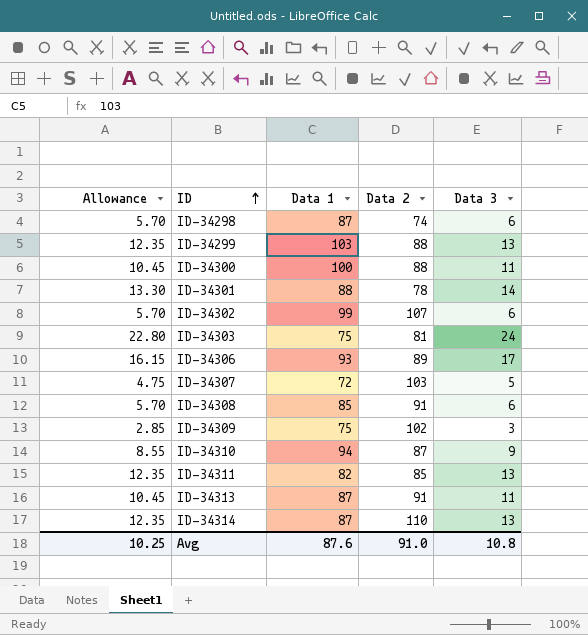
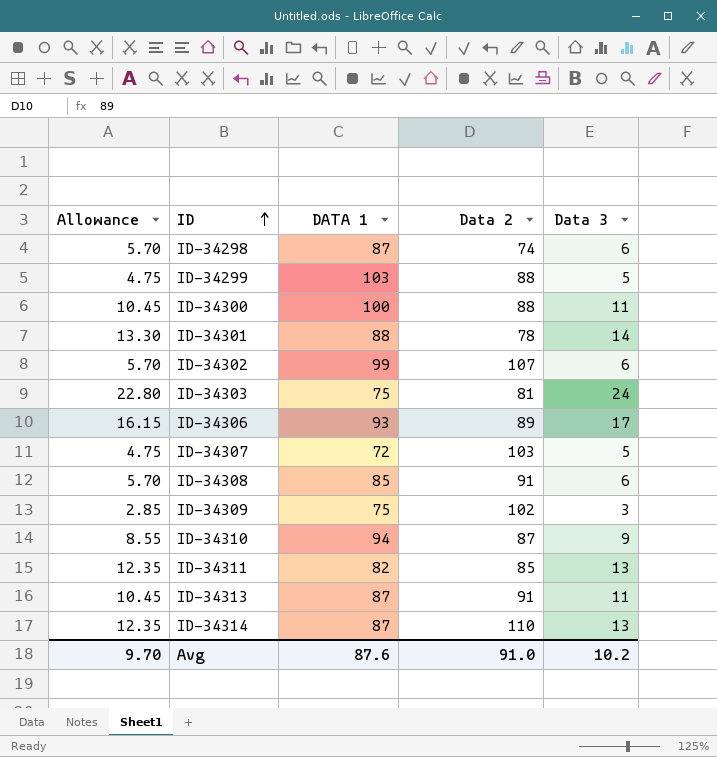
column name: Data 1 -> DATA 1
ID-34299 | Allowance: 12.35 -> 4.75
ID-34299 | Data 3: 13 -> 5
Avg | Allowance: 10.25 -> 9.70
Avg | Data 3: 10.8 -> 10.2

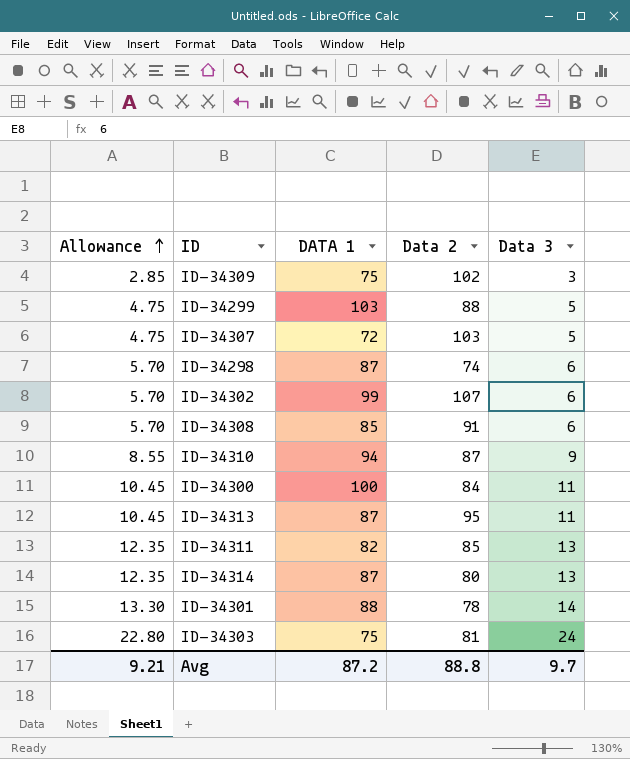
row order: ID ascending -> Allowance ascending
row ID-34306: 16.15 | 93 | 89 | 17 -> none
ID-34300 | Data 2: 88 -> 84
ID-34313 | Data 2: 91 -> 95
ID-34314 | Data 2: 110 -> 80
Avg | Allowance: 9.70 -> 9.21
Avg | DATA 1: 87.6 -> 87.2
Avg | Data 2: 91.0 -> 88.8
Avg | Data 3: 10.2 -> 9.7

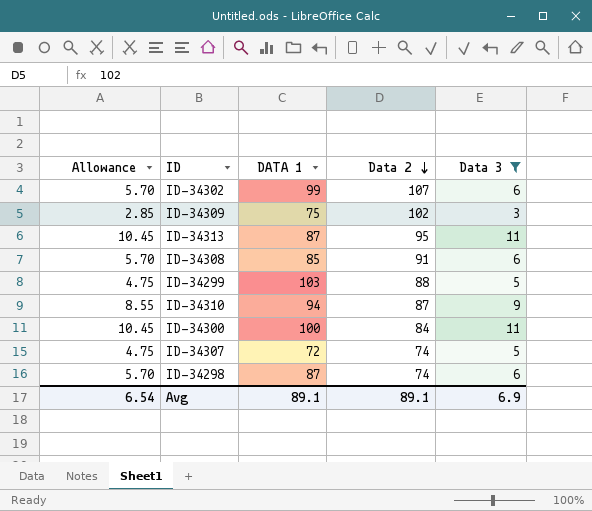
filter: none -> Data 3 <= 11
row order: Allowance ascending -> Data 2 descending
ID-34307 | Data 2: 103 -> 74
Avg | Allowance: 9.21 -> 6.54
Avg | DATA 1: 87.2 -> 89.1
Avg | Data 2: 88.8 -> 89.1
Avg | Data 3: 9.7 -> 6.9

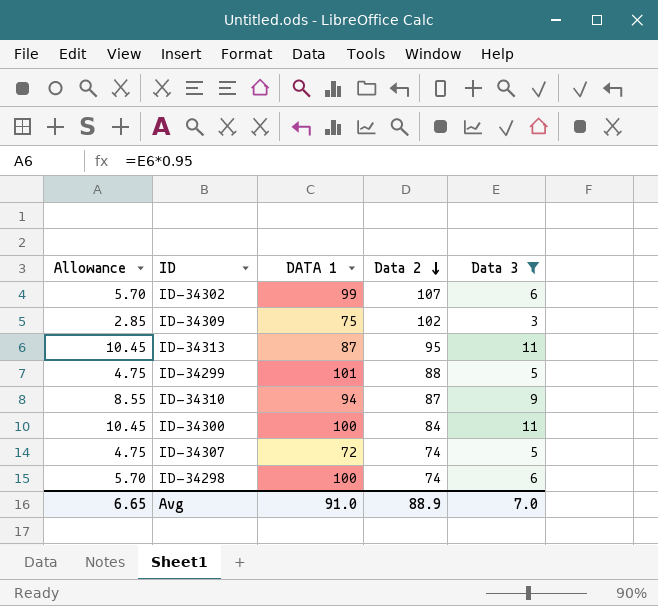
row ID-34308: 5.70 | 85 | 91 | 6 -> none
ID-34299 | DATA 1: 103 -> 101
ID-34298 | DATA 1: 87 -> 100
Avg | Allowance: 6.54 -> 6.65
Avg | DATA 1: 89.1 -> 91.0
Avg | Data 2: 89.1 -> 88.9
Avg | Data 3: 6.9 -> 7.0

